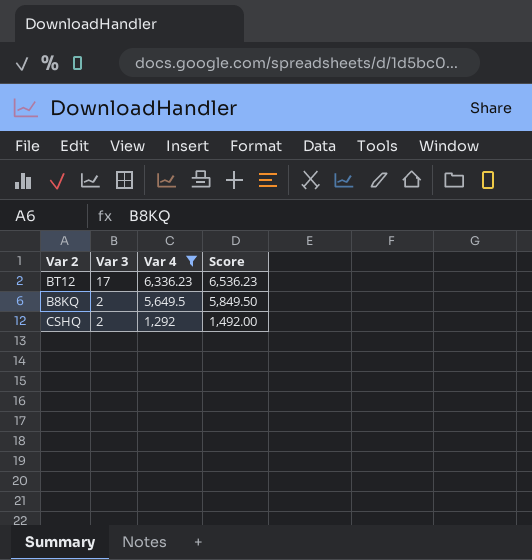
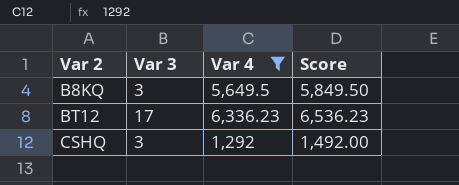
row order: Var 3 descending -> Var 2 ascending
B8KQ | Var 3: 2 -> 3
CSHQ | Var 3: 2 -> 3

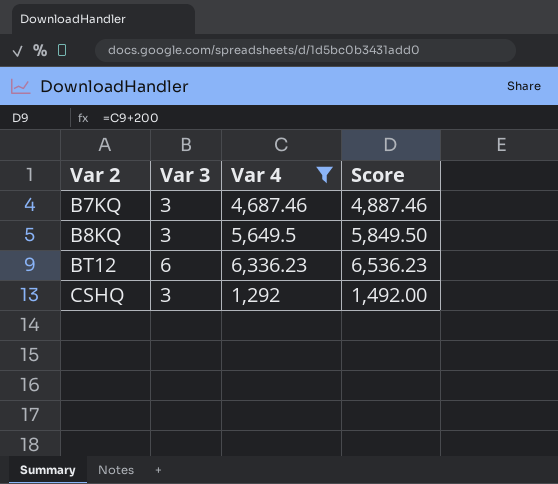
row B7KQ: none -> 3 | 4,687.46 | 4,887.46
BT12 | Var 3: 17 -> 6

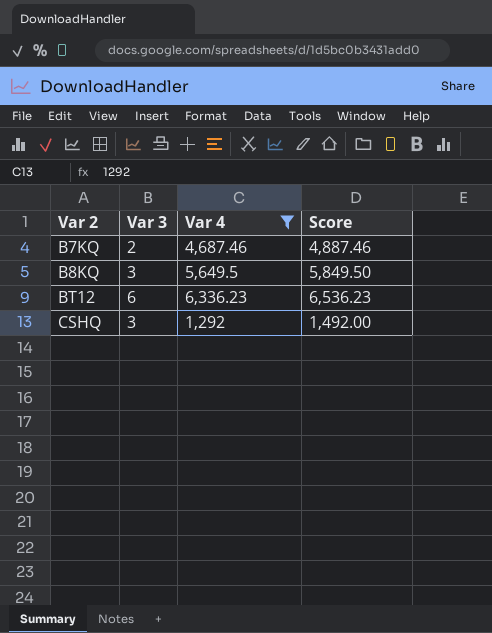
B7KQ | Var 3: 3 -> 2

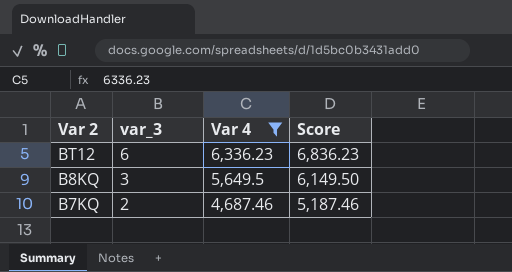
row order: Var 2 ascending -> Var 2 descending
column name: Var 3 -> var_3
column Score | formula: [Var 4] + 200 -> [Var 4] + 500
row CSHQ: 3 | 1,292 | 1,492.00 -> none

